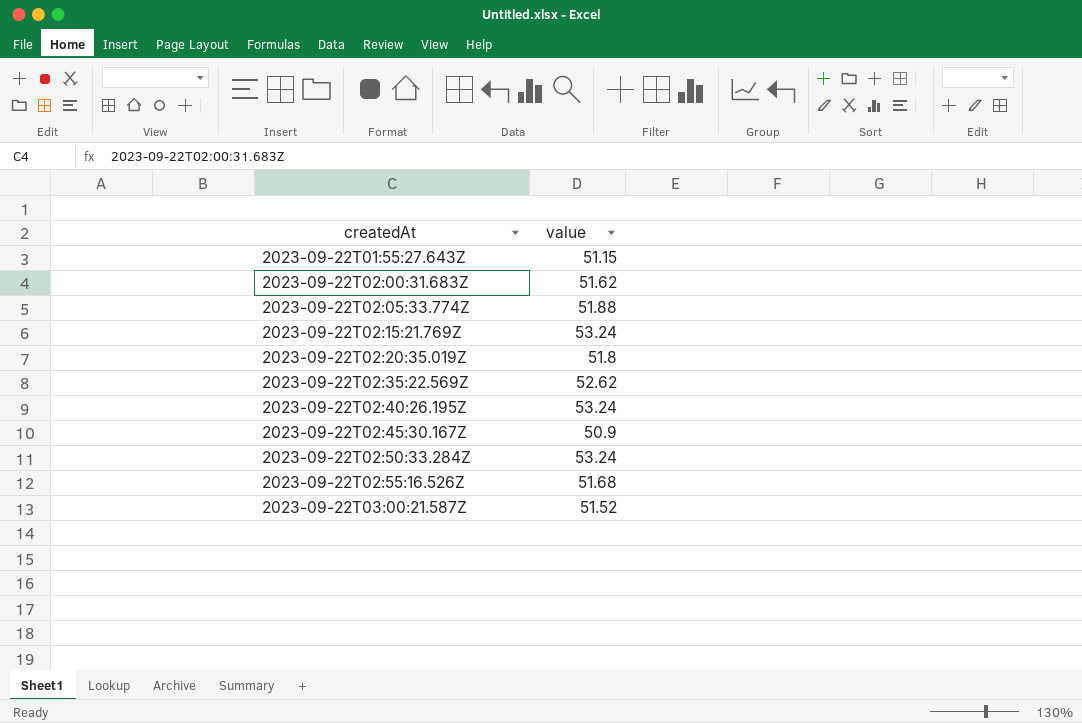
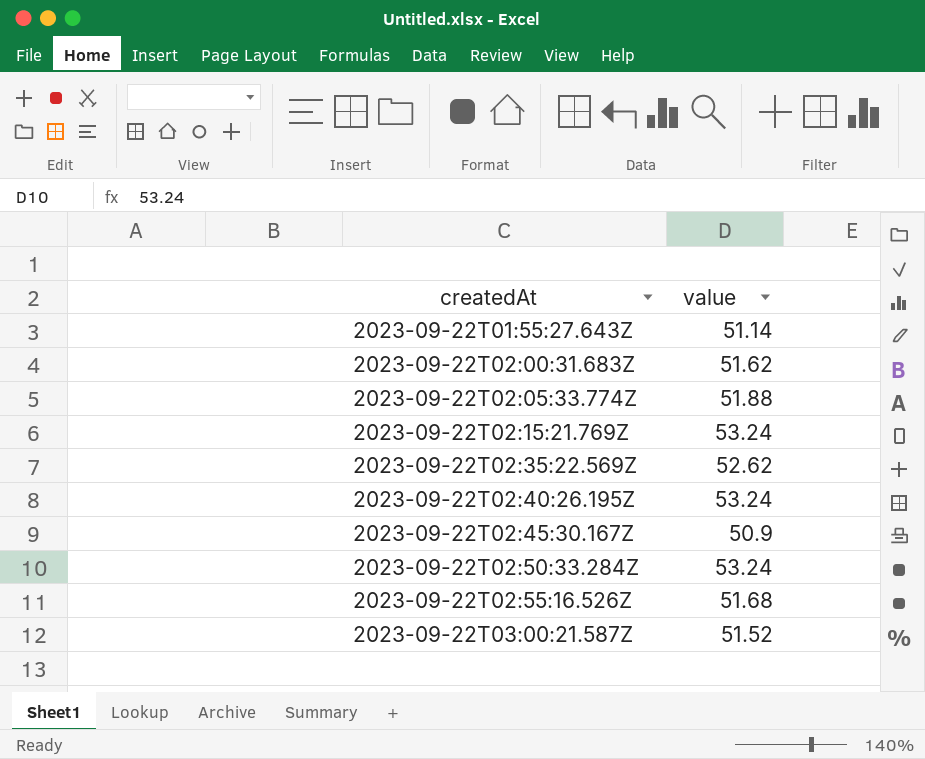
row 2023-09-22T02:20:35.019Z: 51.8 -> none
2023-09-22T01:55:27.643Z | value: 51.15 -> 51.14

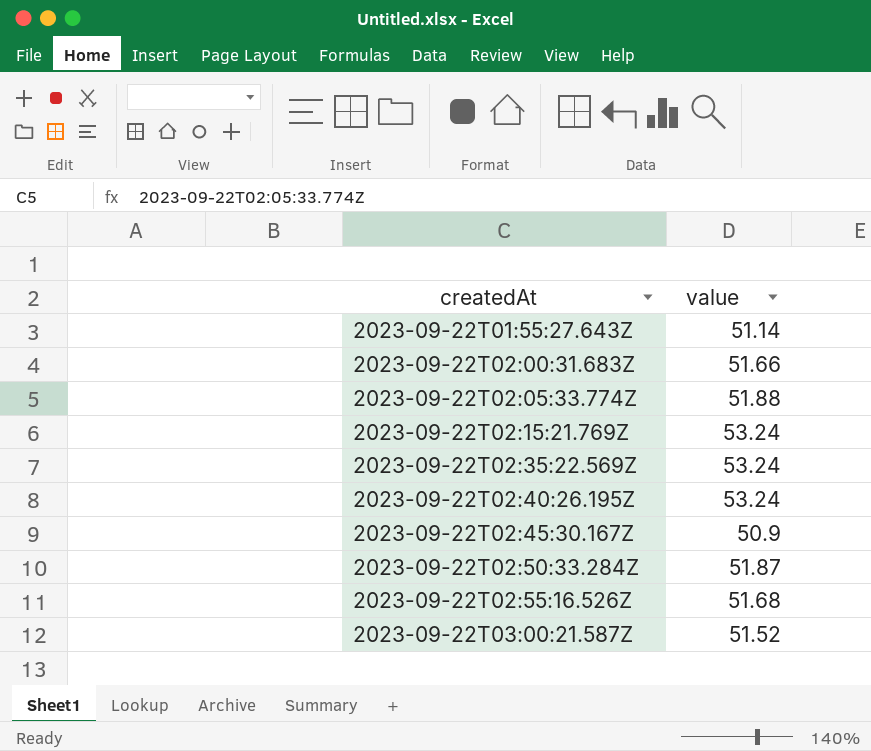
2023-09-22T02:00:31.683Z | value: 51.62 -> 51.66
2023-09-22T02:35:22.569Z | value: 52.62 -> 53.24
2023-09-22T02:50:33.284Z | value: 53.24 -> 51.87

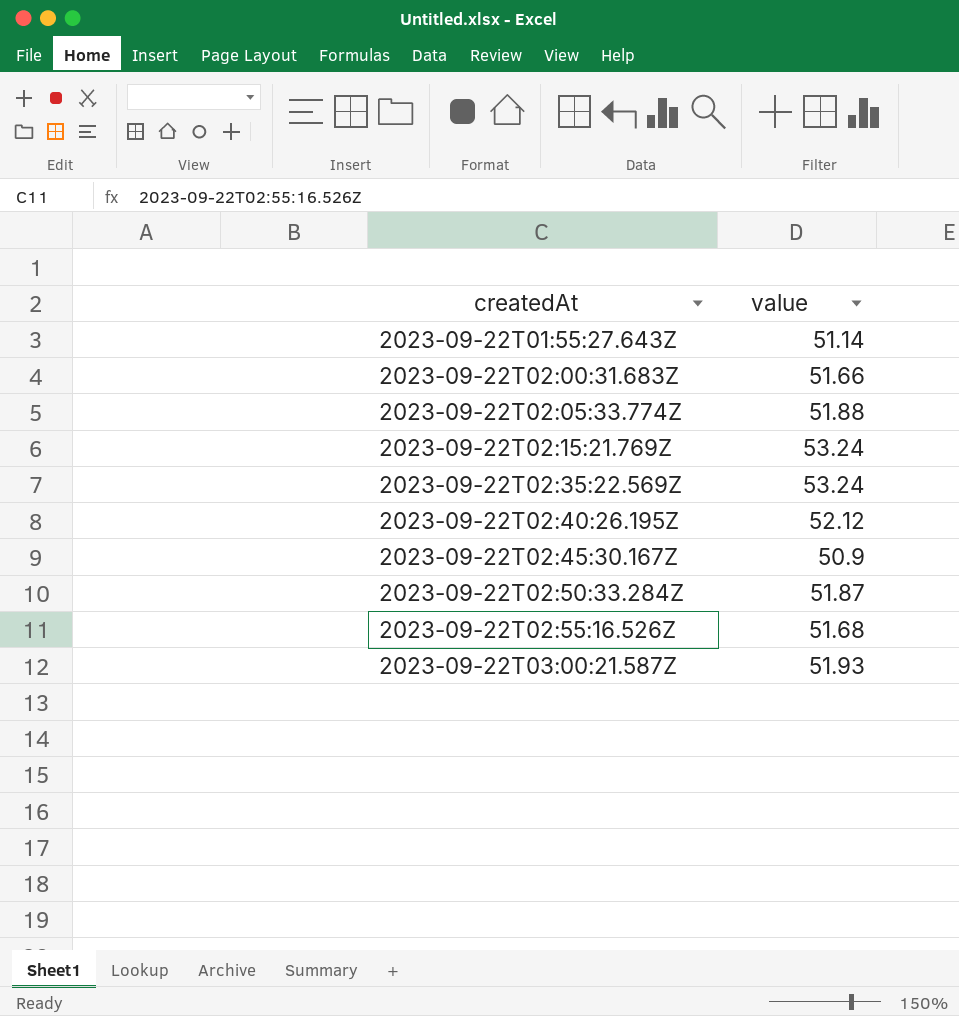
2023-09-22T02:40:26.195Z | value: 53.24 -> 52.12
2023-09-22T03:00:21.587Z | value: 51.52 -> 51.93

